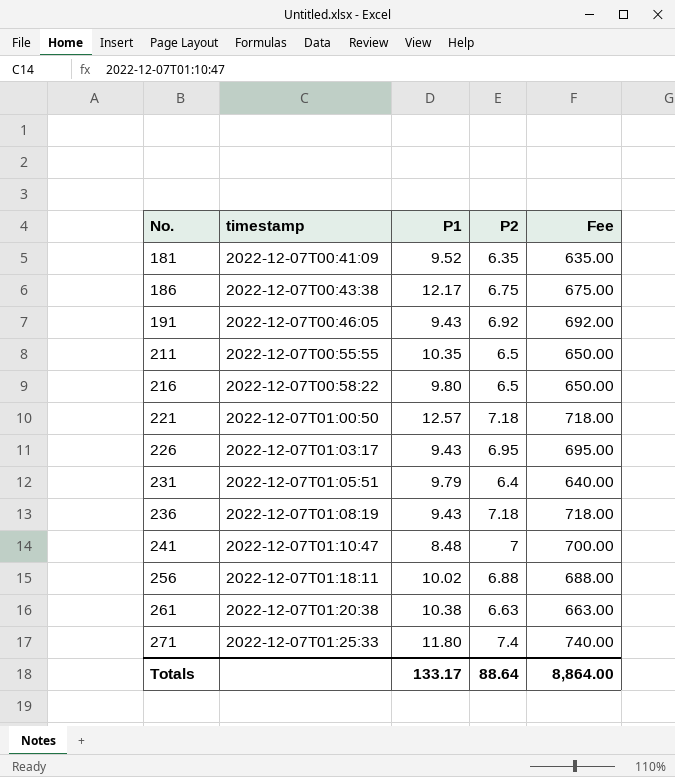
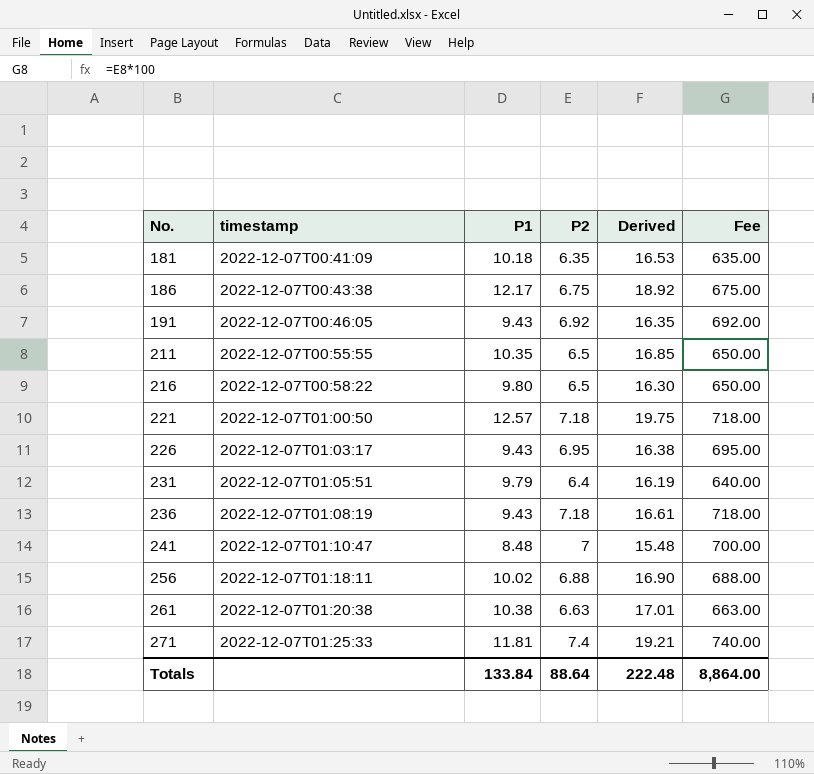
column Derived | formula: none -> [P1] + [P2]
181 | P1: 9.52 -> 10.18
271 | P1: 11.80 -> 11.81
Totals | P1: 133.17 -> 133.84

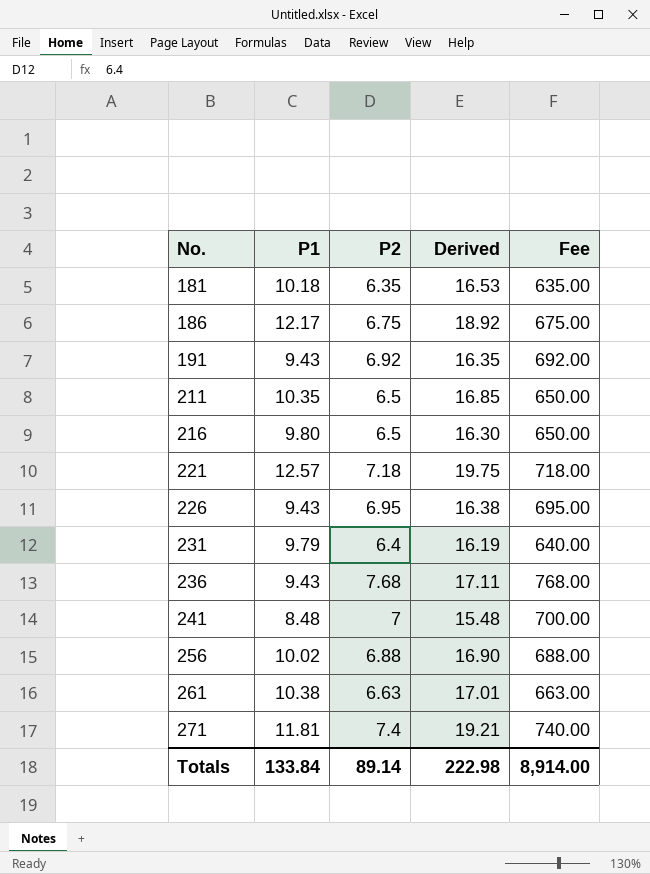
column timestamp | position: 2 -> none
236 | P2: 7.18 -> 7.68
236 | Derived: 16.61 -> 17.11
236 | Fee: 718.00 -> 768.00
Totals | P2: 88.64 -> 89.14
Totals | Derived: 222.48 -> 222.98
Totals | Fee: 8,864.00 -> 8,914.00

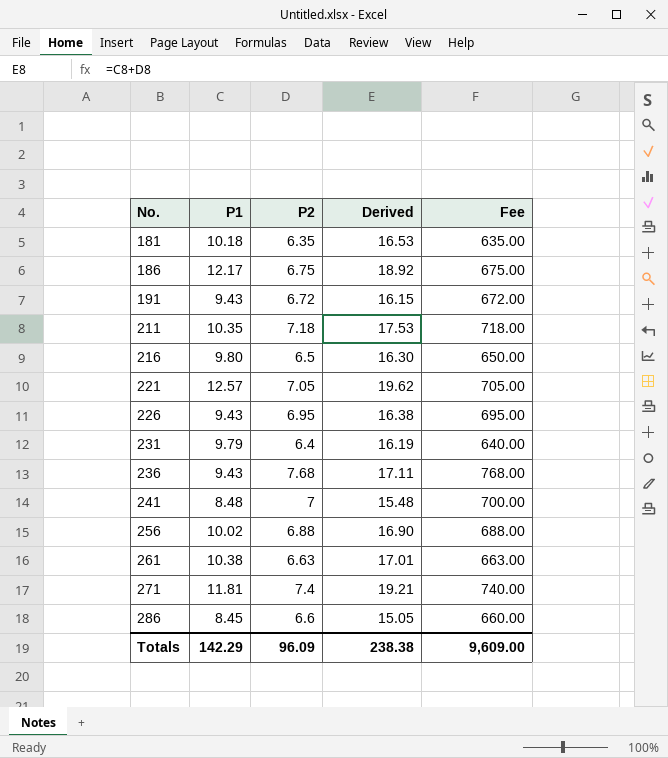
191 | P2: 6.92 -> 6.72
191 | Derived: 16.35 -> 16.15
191 | Fee: 692.00 -> 672.00
211 | P2: 6.5 -> 7.18
211 | Derived: 16.85 -> 17.53
211 | Fee: 650.00 -> 718.00
221 | P2: 7.18 -> 7.05
221 | Derived: 19.75 -> 19.62
221 | Fee: 718.00 -> 705.00
row 286: none -> 8.45 | 6.6 | 15.05 | 660.00
Totals | P1: 133.84 -> 142.29
Totals | P2: 89.14 -> 96.09
Totals | Derived: 222.98 -> 238.38
Totals | Fee: 8,914.00 -> 9,609.00

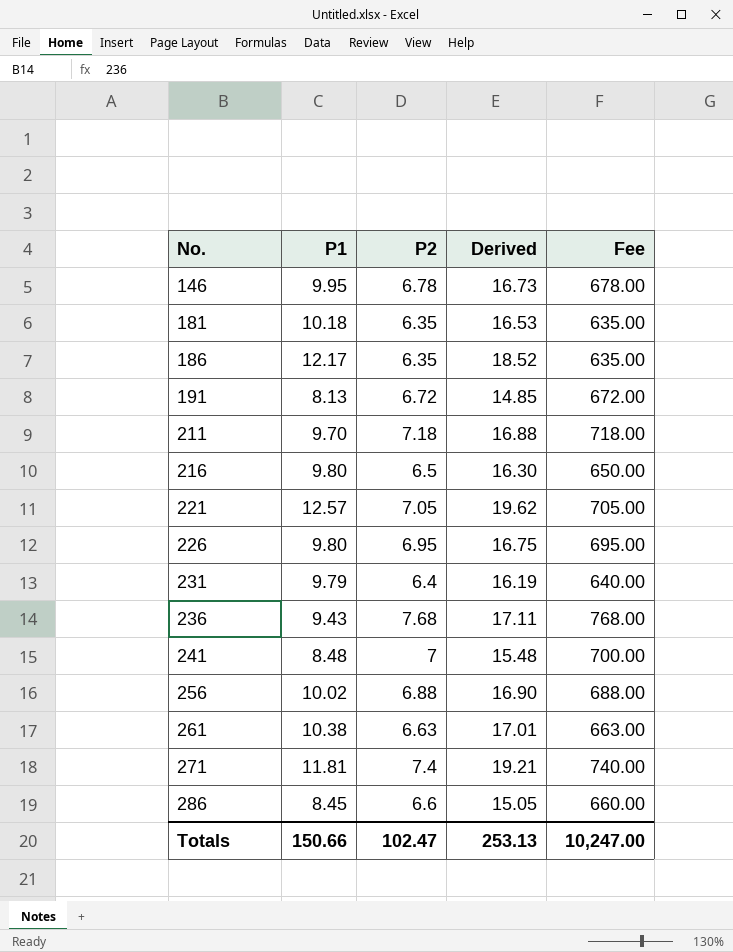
row 146: none -> 9.95 | 6.78 | 16.73 | 678.00
186 | P2: 6.75 -> 6.35
186 | Derived: 18.92 -> 18.52
186 | Fee: 675.00 -> 635.00
191 | P1: 9.43 -> 8.13
191 | Derived: 16.15 -> 14.85
211 | P1: 10.35 -> 9.70
211 | Derived: 17.53 -> 16.88
226 | P1: 9.43 -> 9.80
226 | Derived: 16.38 -> 16.75
Totals | P1: 142.29 -> 150.66
Totals | P2: 96.09 -> 102.47
Totals | Derived: 238.38 -> 253.13
Totals | Fee: 9,609.00 -> 10,247.00

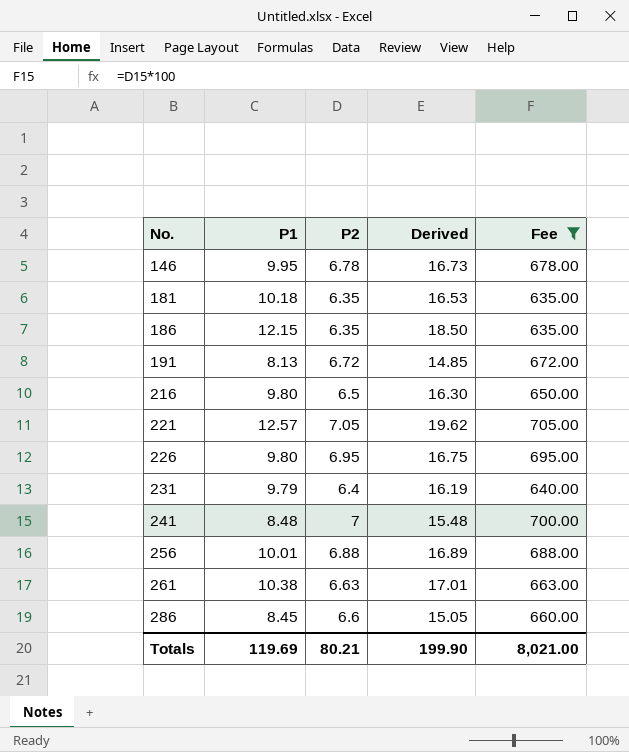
filter: none -> Fee <= 705.00
186 | P1: 12.17 -> 12.15
186 | Derived: 18.52 -> 18.50
256 | P1: 10.02 -> 10.01
256 | Derived: 16.90 -> 16.89
Totals | P1: 150.66 -> 119.69
Totals | P2: 102.47 -> 80.21
Totals | Derived: 253.13 -> 199.90
Totals | Fee: 10,247.00 -> 8,021.00

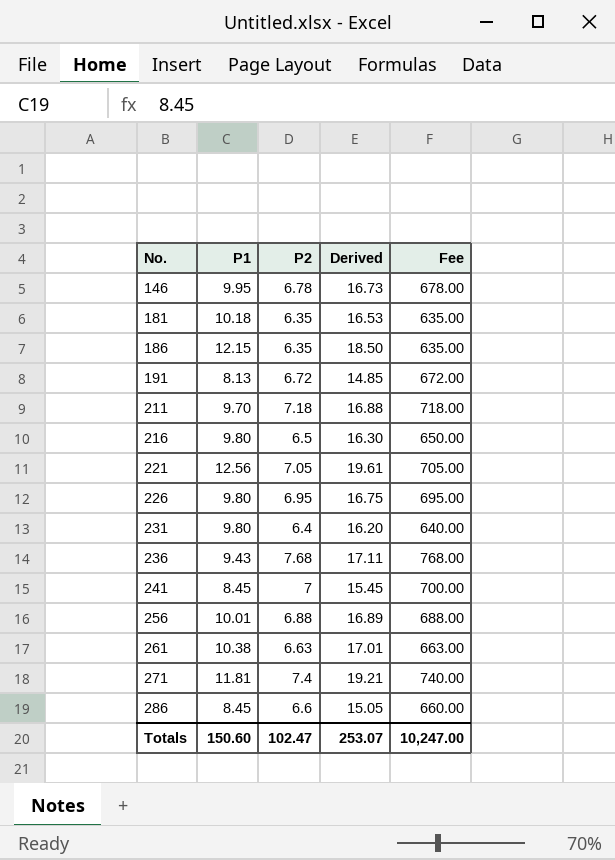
filter: Fee <= 705.00 -> none
221 | P1: 12.57 -> 12.56
221 | Derived: 19.62 -> 19.61
231 | P1: 9.79 -> 9.80
231 | Derived: 16.19 -> 16.20
241 | P1: 8.48 -> 8.45
241 | Derived: 15.48 -> 15.45
Totals | P1: 119.69 -> 150.60
Totals | P2: 80.21 -> 102.47
Totals | Derived: 199.90 -> 253.07
Totals | Fee: 8,021.00 -> 10,247.00

